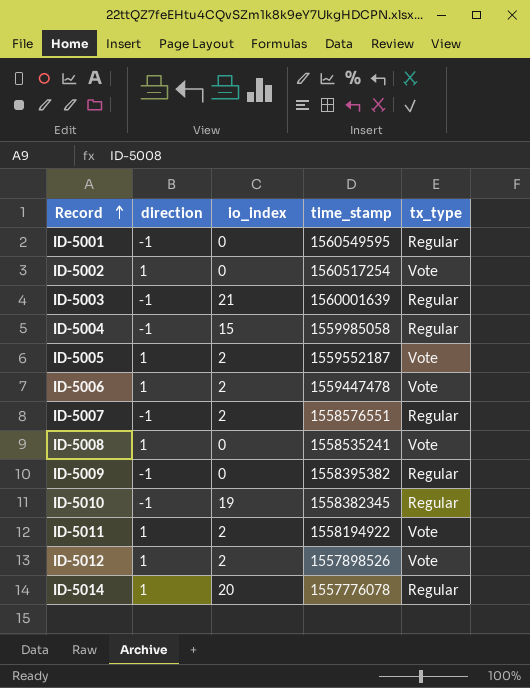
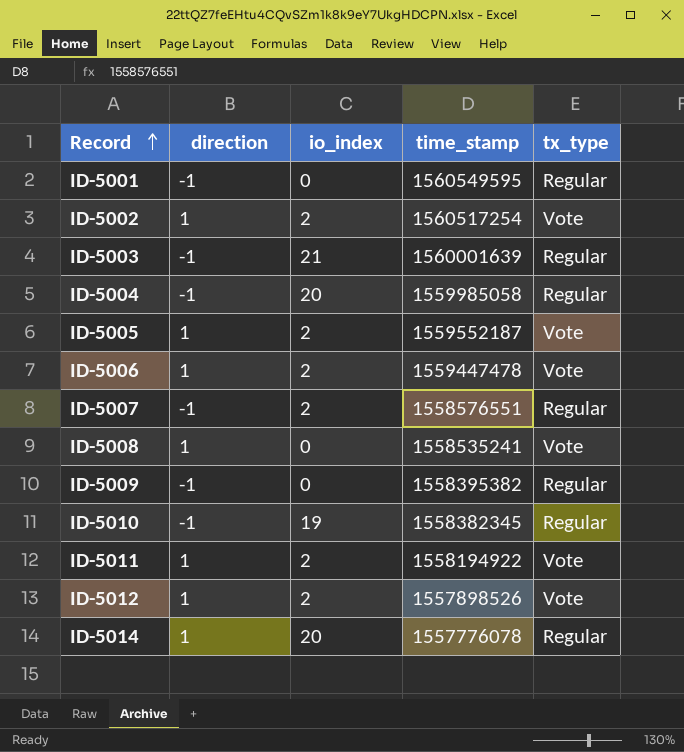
ID-5002 | io_index: 0 -> 2
ID-5004 | io_index: 15 -> 20

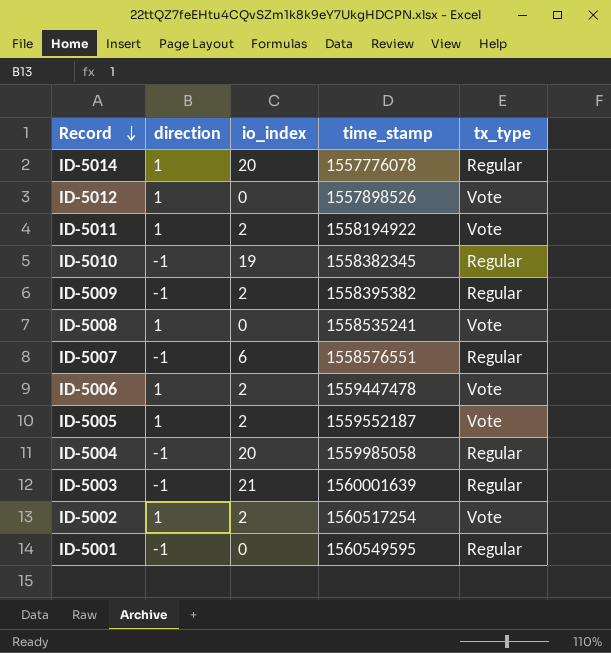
row order: Record ascending -> Record descending
ID-5012 | io_index: 2 -> 0
ID-5009 | io_index: 0 -> 2
ID-5007 | io_index: 2 -> 6

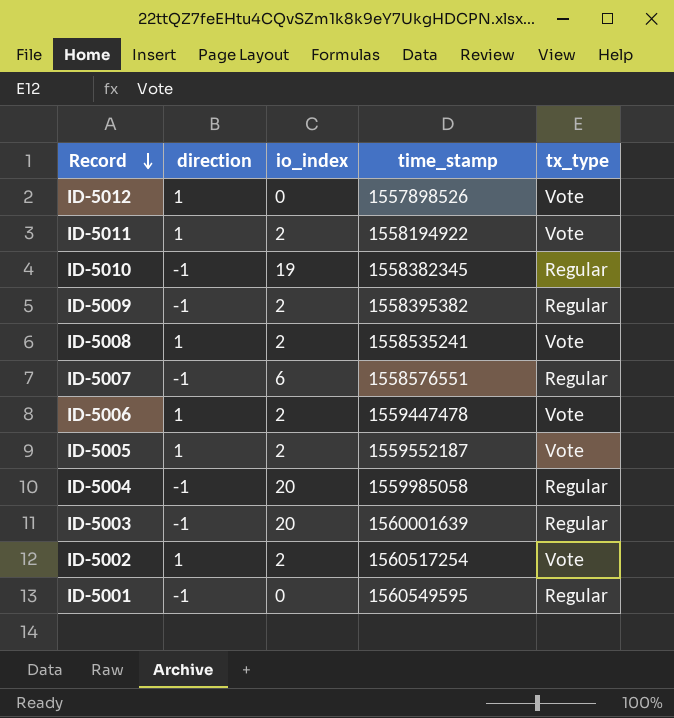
row ID-5014: 1 | 20 | 1557776078 | Regular -> none
ID-5008 | io_index: 0 -> 2
ID-5003 | io_index: 21 -> 20

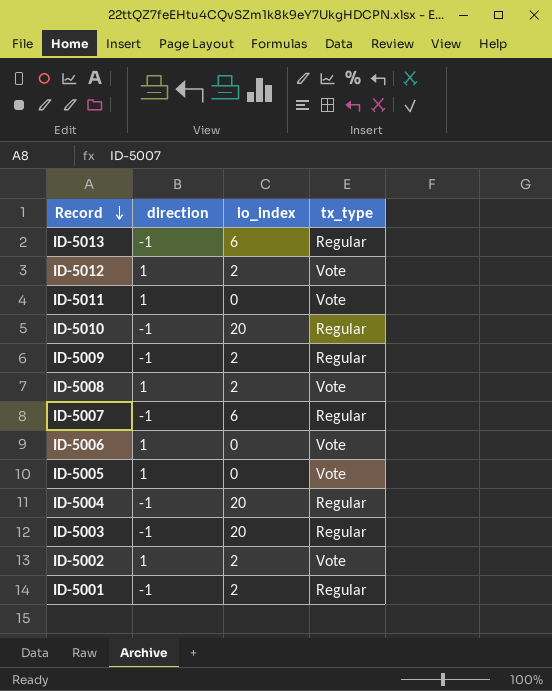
column time_stamp | position: 4 -> none
row ID-5013: none -> -1 | 6 | Regular
ID-5012 | io_index: 0 -> 2
ID-5011 | io_index: 2 -> 0
ID-5010 | io_index: 19 -> 20
ID-5006 | io_index: 2 -> 0
ID-5005 | io_index: 2 -> 0
ID-5001 | io_index: 0 -> 2

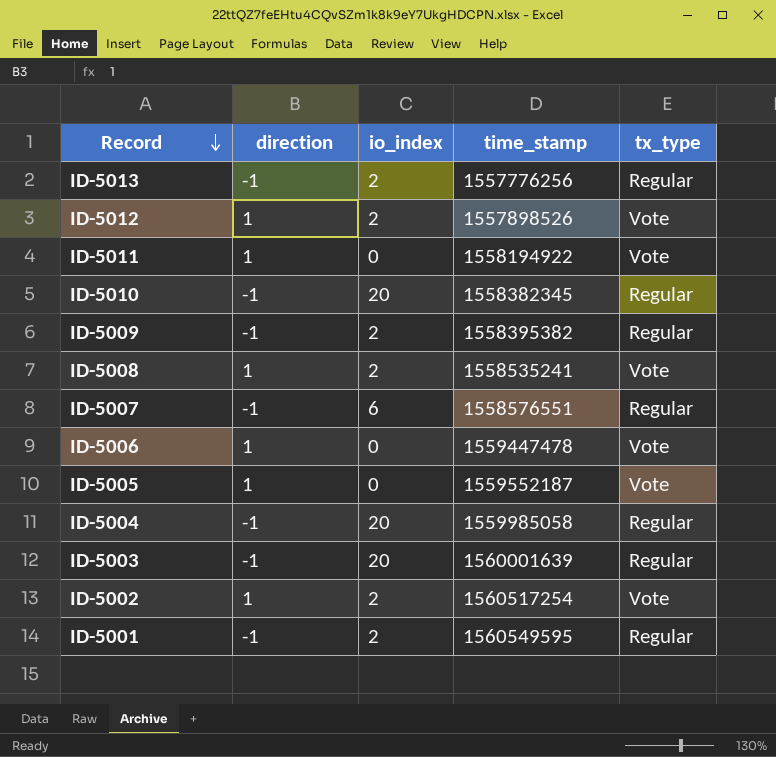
column time_stamp | position: none -> 4
ID-5013 | io_index: 6 -> 2

